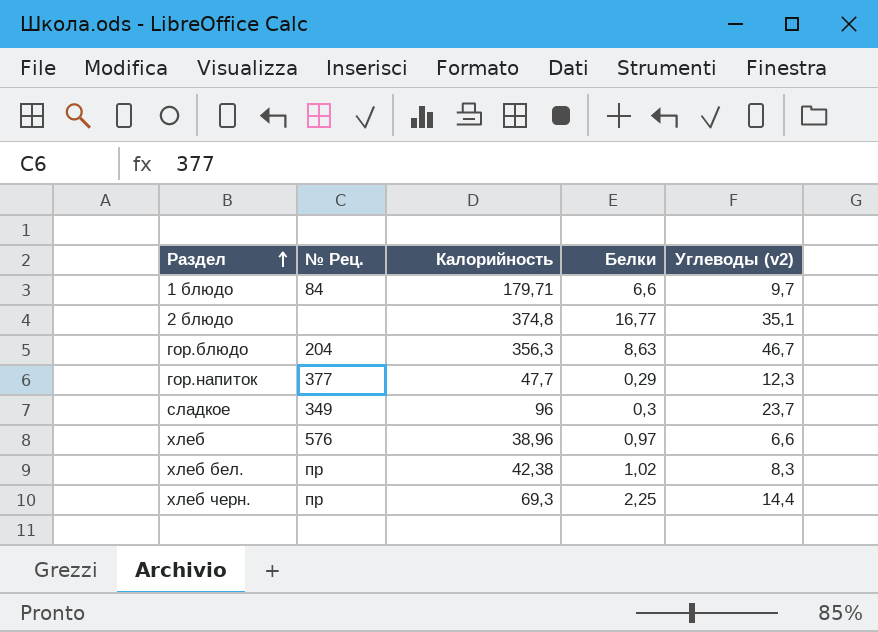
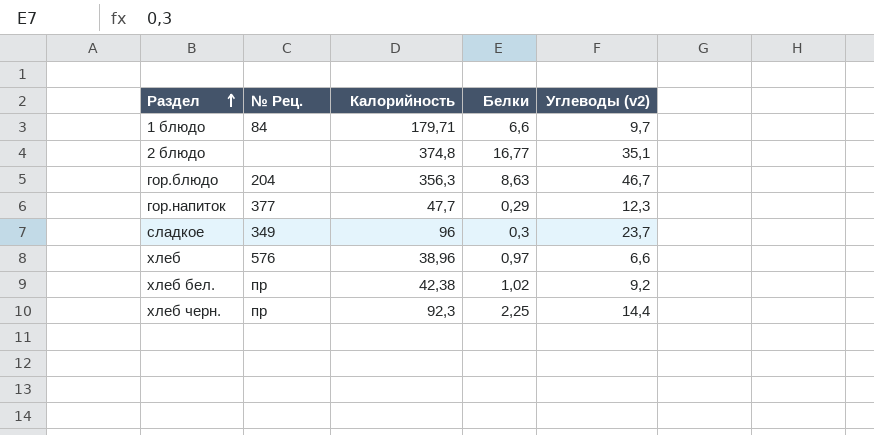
хлеб бел. | Углеводы (v2): 8,3 -> 9,2
хлеб черн. | Калорийность: 69,3 -> 92,3

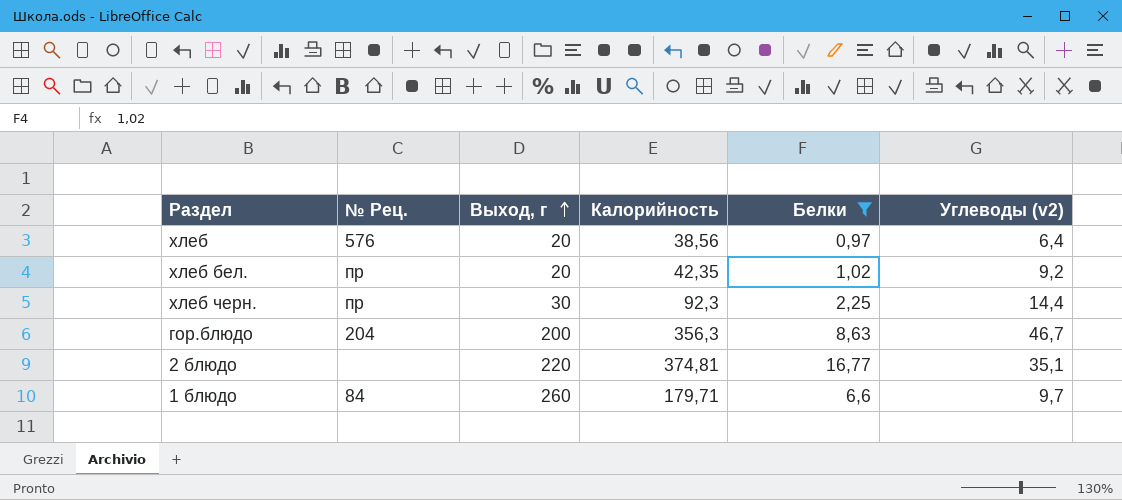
filter: none -> Белки >= 0,97
row order: Раздел ascending -> Выход, г ascending
column Выход, г | position: none -> 3
хлеб | Калорийность: 38,96 -> 38,56
хлеб | Углеводы (v2): 6,6 -> 6,4
хлеб бел. | Калорийность: 42,38 -> 42,35
2 блюдо | Калорийность: 374,8 -> 374,81

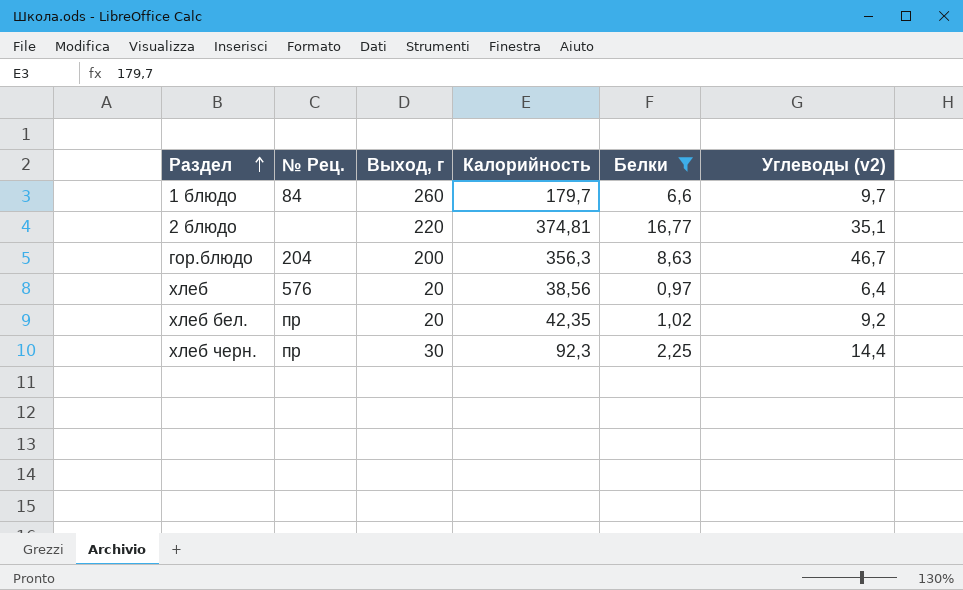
row order: Выход, г ascending -> Раздел ascending
1 блюдо | Калорийность: 179,71 -> 179,7

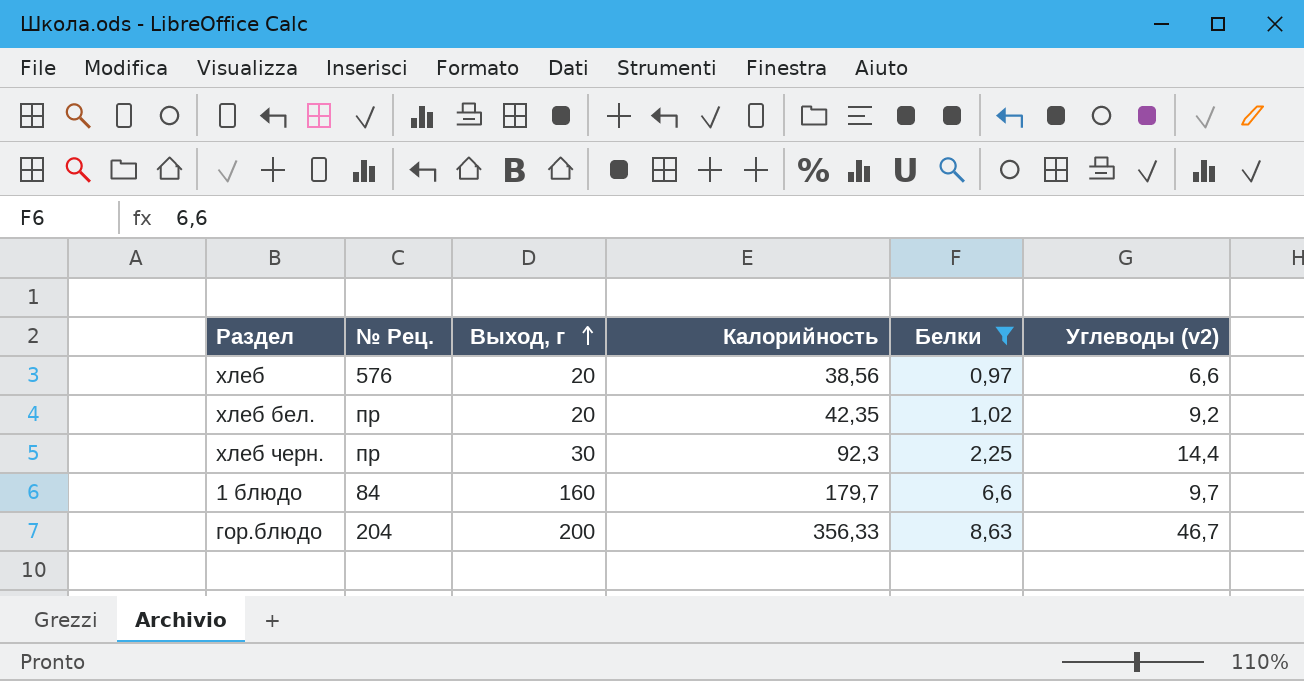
row order: Раздел ascending -> Выход, г ascending
row 2 блюдо: none | 220 | 374,81 | 16,77 | 35,1 -> none
хлеб | Углеводы (v2): 6,4 -> 6,6
1 блюдо | Выход, г: 260 -> 160
гор.блюдо | Калорийность: 356,3 -> 356,33

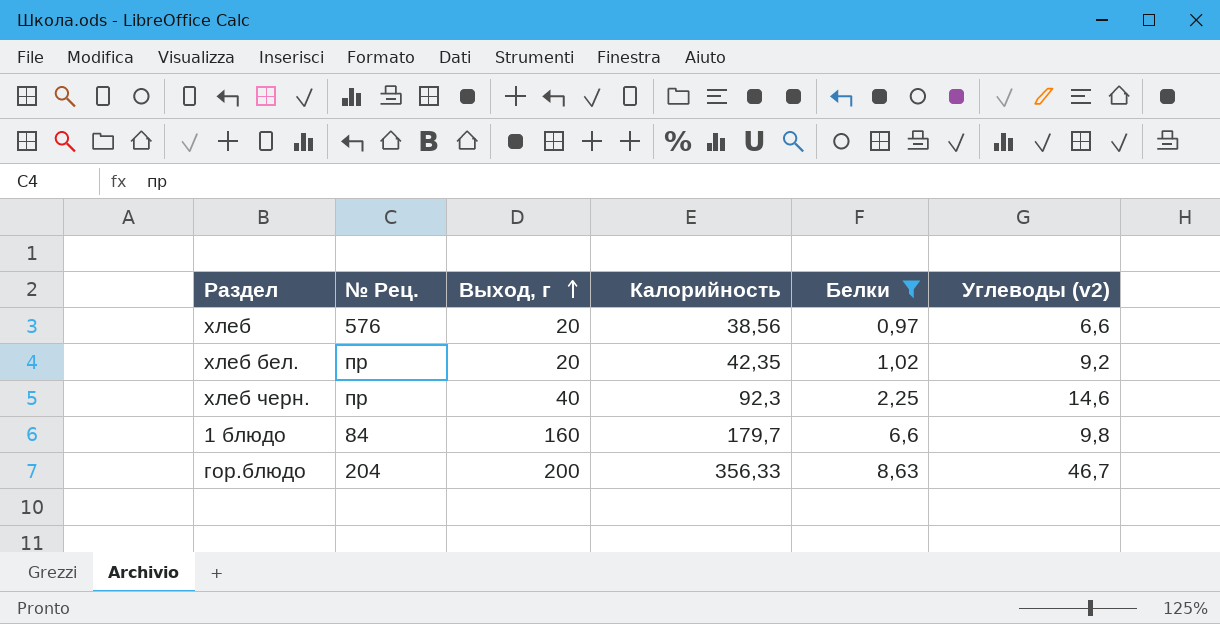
хлеб черн. | Выход, г: 30 -> 40
хлеб черн. | Углеводы (v2): 14,4 -> 14,6
1 блюдо | Углеводы (v2): 9,7 -> 9,8

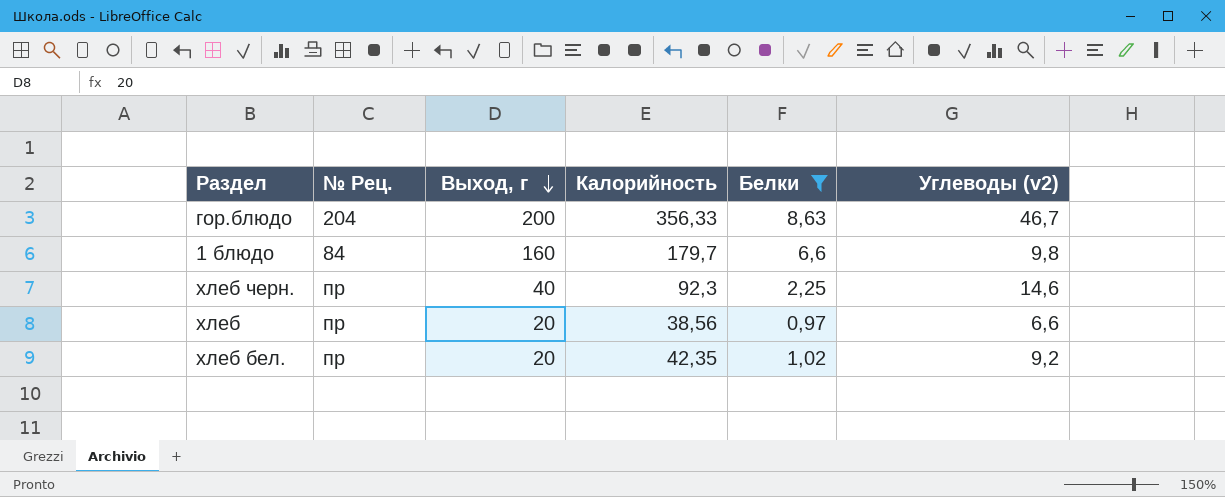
row order: Выход, г ascending -> Выход, г descending
хлеб | № Рец.: 576 -> пр

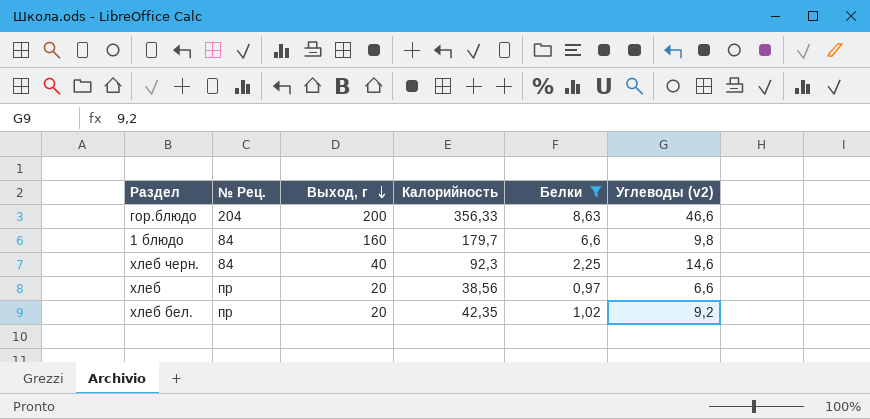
гор.блюдо | Углеводы (v2): 46,7 -> 46,6
хлеб черн. | № Рец.: пр -> 84

